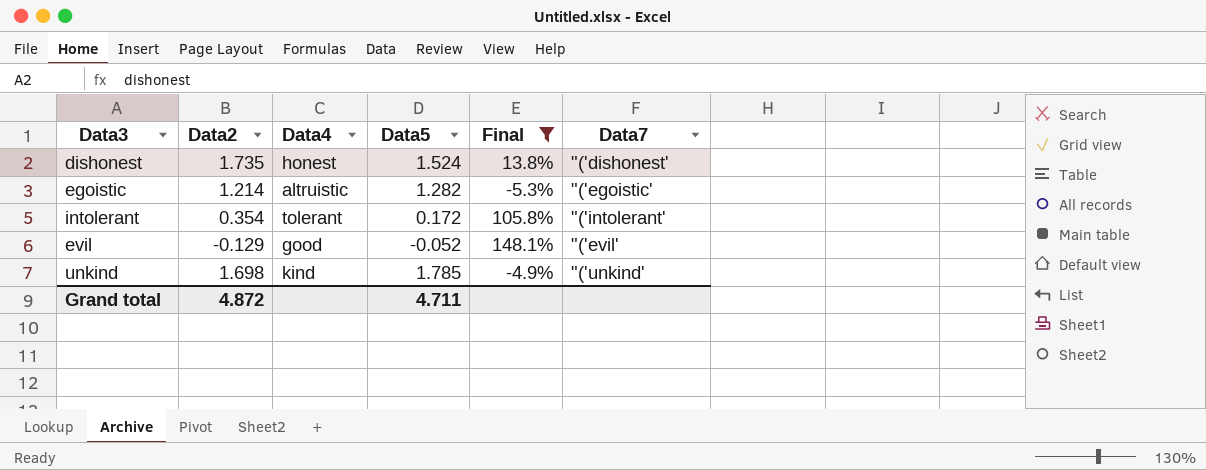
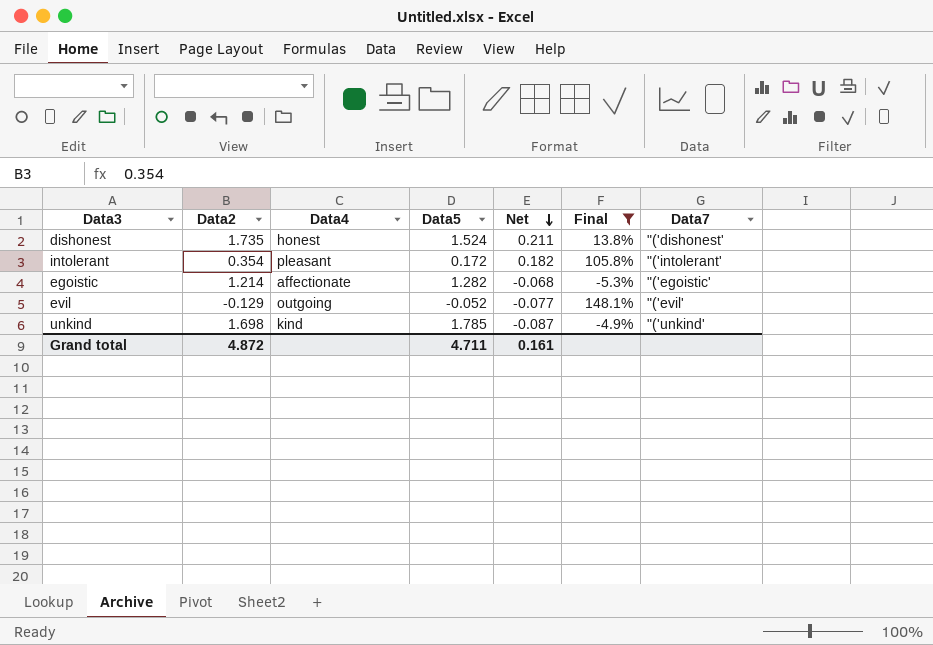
row order: none -> Net descending
column Net | formula: none -> [Data2] - [Data5]
intolerant | Data4: tolerant -> pleasant
egoistic | Data4: altruistic -> affectionate
evil | Data4: good -> outgoing

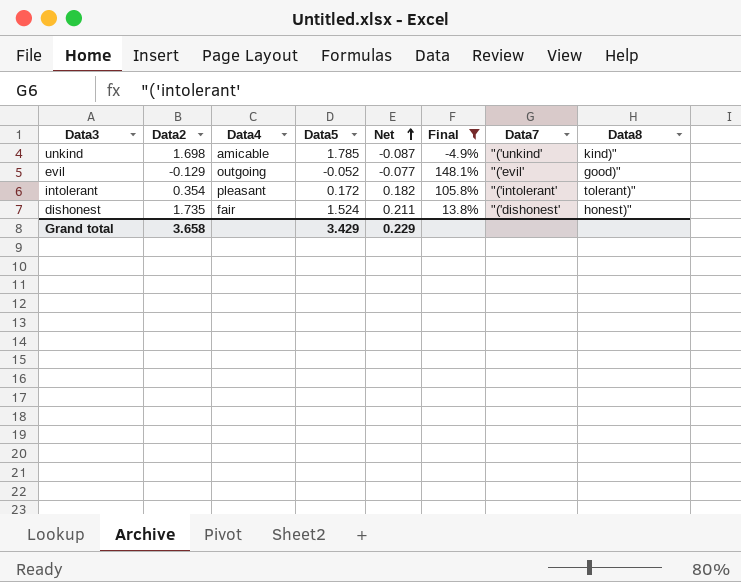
row order: Net descending -> Net ascending
column Data8 | position: none -> 8
row egoistic: 1.214 | affectionate | 1.282 | -0.068 | -5.3% | "('egoistic' -> none
unkind | Data4: kind -> amicable
dishonest | Data4: honest -> fair
Grand total | Data2: 4.872 -> 3.658
Grand total | Data5: 4.711 -> 3.429
Grand total | Net: 0.161 -> 0.229

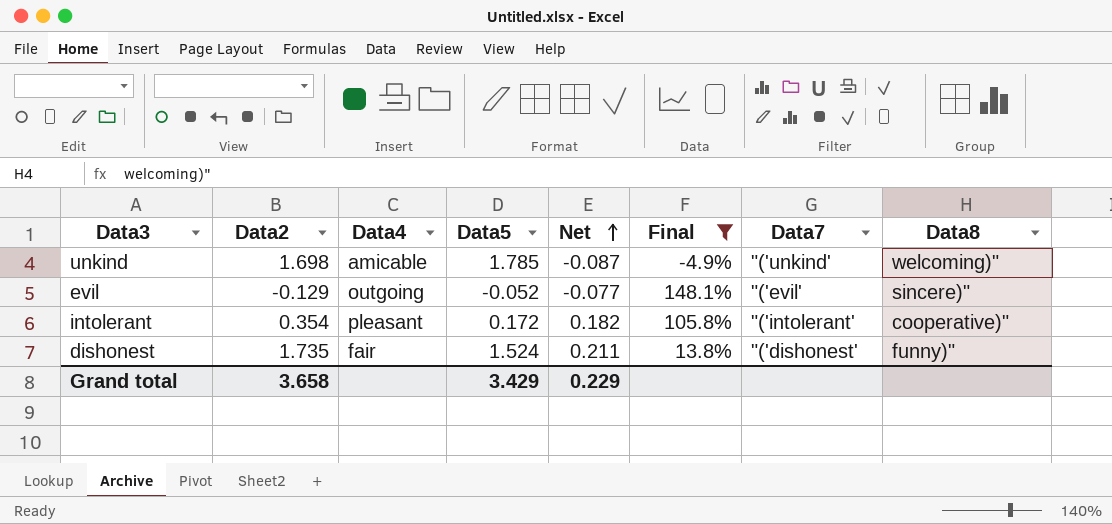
unkind | Data8: kind)" -> welcoming)"
evil | Data8: good)" -> sincere)"
intolerant | Data8: tolerant)" -> cooperative)"
dishonest | Data8: honest)" -> funny)"

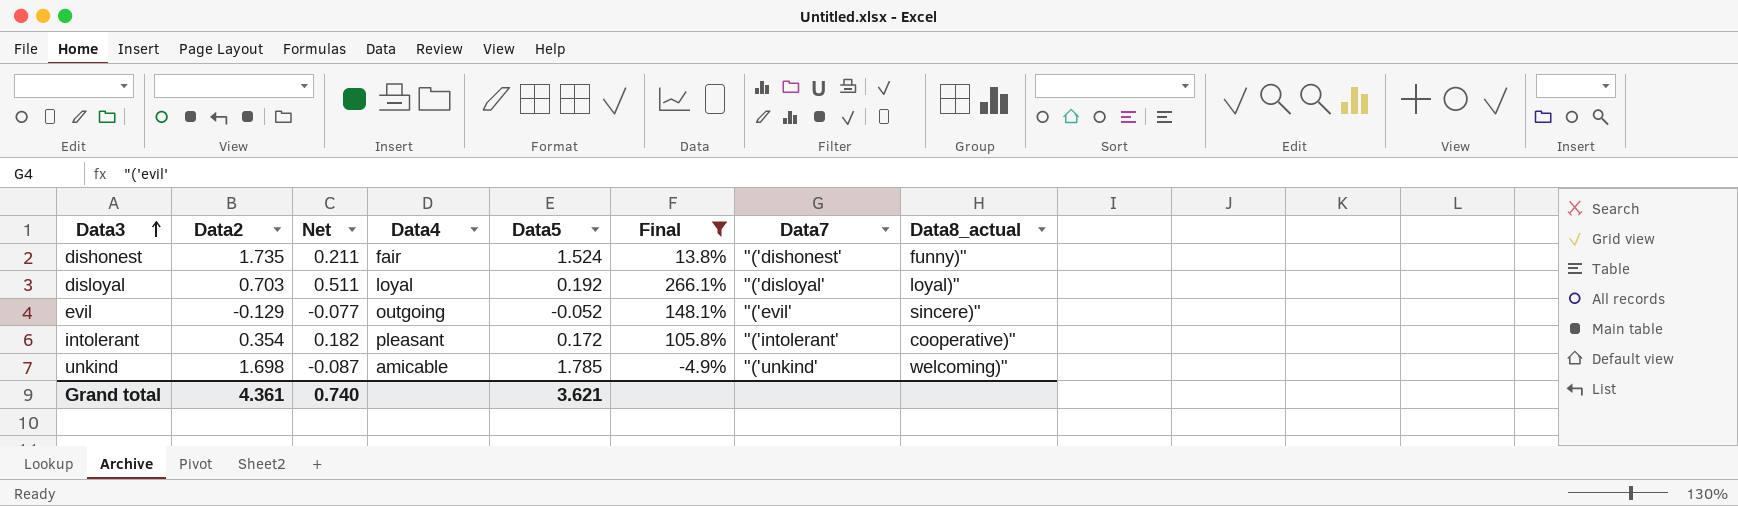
row order: Net ascending -> Data3 ascending
column Net | position: 5 -> 3
column name: Data8 -> Data8_actual
row disloyal: none -> 0.703 | 0.511 | loyal | 0.192 | 266.1% | "('disloyal' | loyal)"
Grand total | Data2: 3.658 -> 4.361
Grand total | Net: 0.229 -> 0.740
Grand total | Data5: 3.429 -> 3.621

